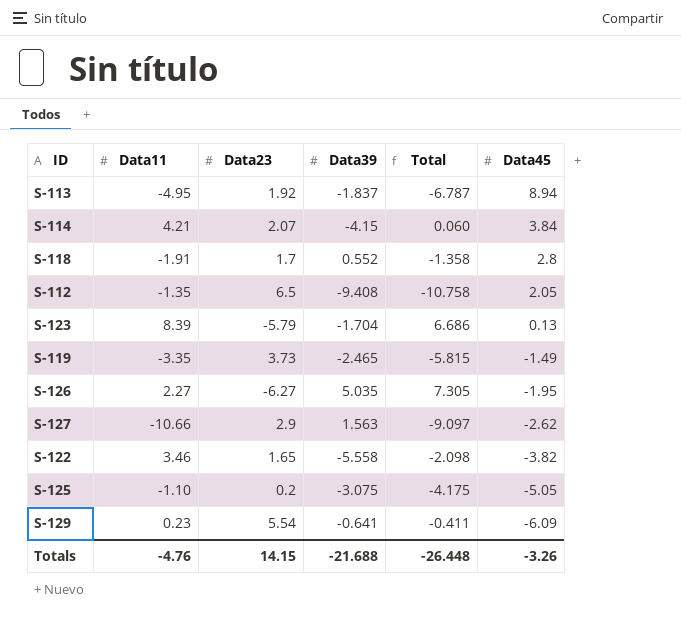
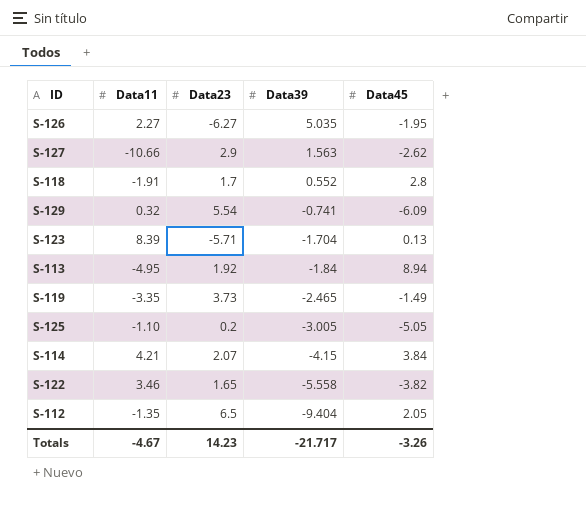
row order: Data45 descending -> Data39 descending
column Total | formula: [Data11] + [Data39] -> none
S-129 | Data11: 0.23 -> 0.32
S-129 | Data39: -0.641 -> -0.741
S-123 | Data23: -5.79 -> -5.71
S-113 | Data39: -1.837 -> -1.84
S-125 | Data39: -3.075 -> -3.005
S-112 | Data39: -9.408 -> -9.404
Totals | Data11: -4.76 -> -4.67
Totals | Data23: 14.15 -> 14.23
Totals | Data39: -21.688 -> -21.717

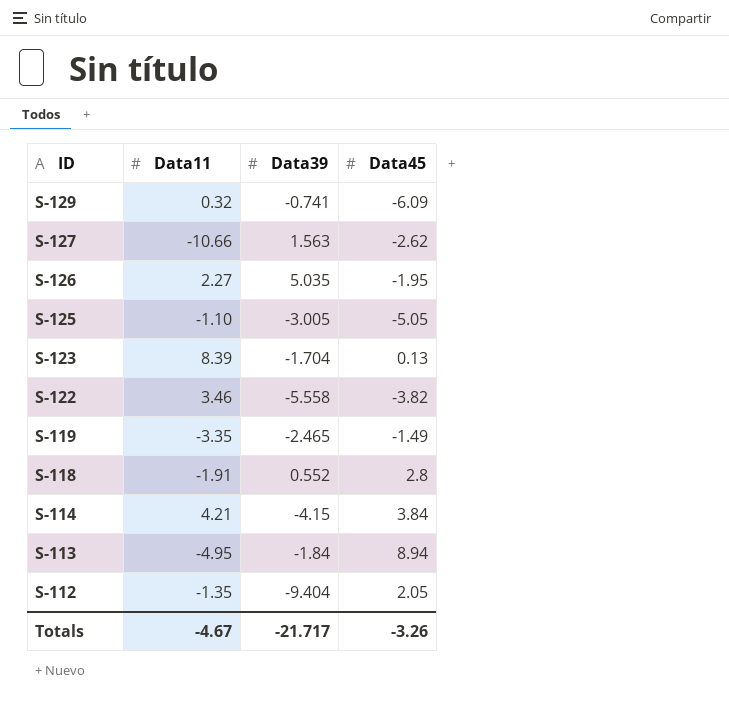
row order: Data39 descending -> ID descending
column Data23 | position: 3 -> none

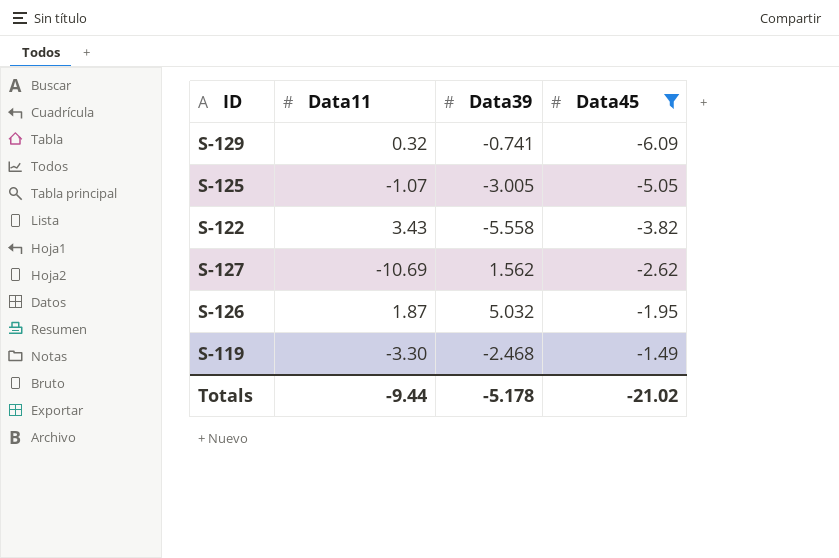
filter: none -> Data45 <= -1.49
row order: ID descending -> Data45 ascending
S-125 | Data11: -1.10 -> -1.07
S-122 | Data11: 3.46 -> 3.43
S-127 | Data11: -10.66 -> -10.69
S-127 | Data39: 1.563 -> 1.562
S-126 | Data11: 2.27 -> 1.87
S-126 | Data39: 5.035 -> 5.032
S-119 | Data11: -3.35 -> -3.30
S-119 | Data39: -2.465 -> -2.468
Totals | Data11: -4.67 -> -9.44
Totals | Data39: -21.717 -> -5.178
Totals | Data45: -3.26 -> -21.02

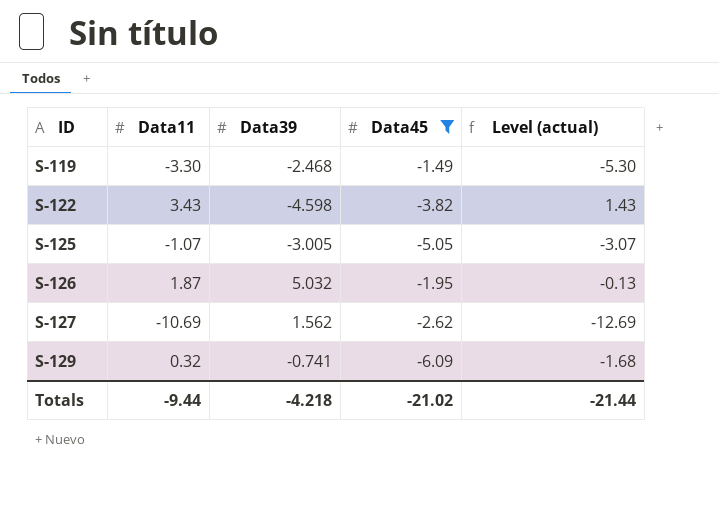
row order: Data45 ascending -> ID ascending
column Level (actual) | formula: none -> [Data11] - 2
S-122 | Data39: -5.558 -> -4.598
Totals | Data39: -5.178 -> -4.218

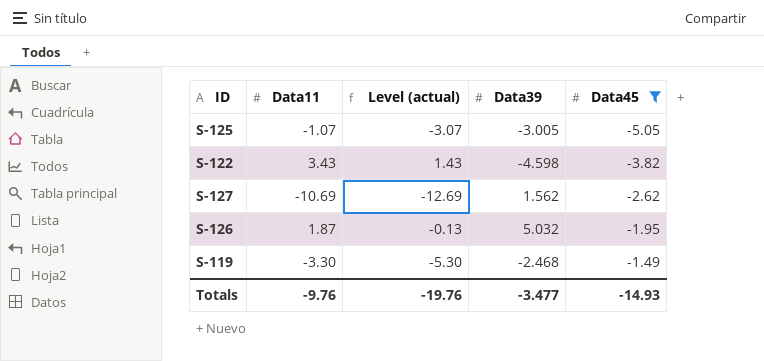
row order: ID ascending -> Data45 ascending
column Level (actual) | position: 5 -> 3
row S-129: 0.32 | -0.741 | -6.09 | -1.68 -> none
Totals | Data11: -9.44 -> -9.76
Totals | Level (actual): -21.44 -> -19.76
Totals | Data39: -4.218 -> -3.477
Totals | Data45: -21.02 -> -14.93

